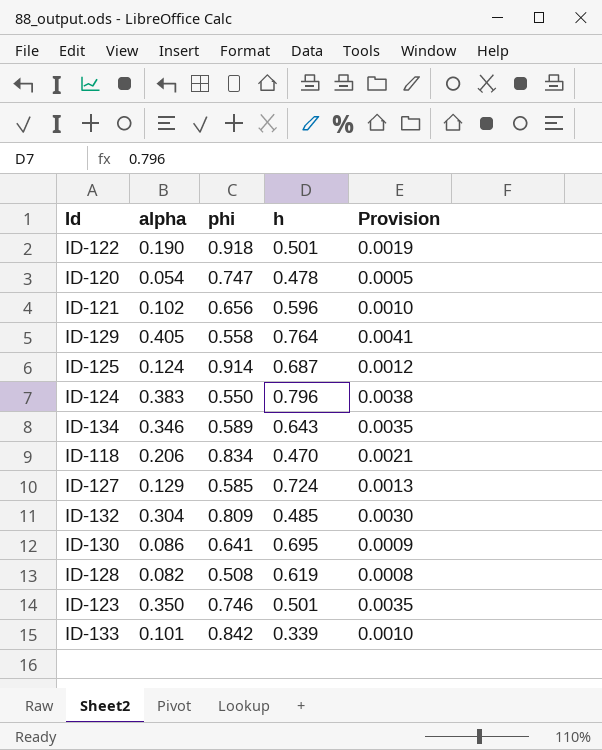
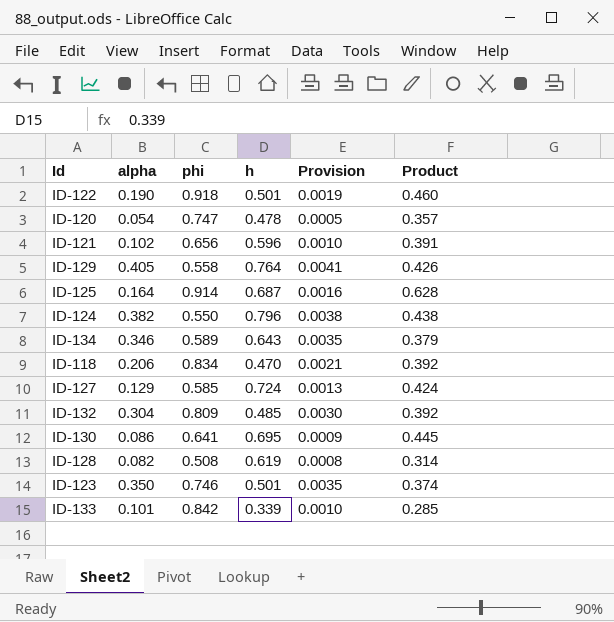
column Product | formula: none -> [phi] * [h]
ID-125 | alpha: 0.124 -> 0.164
ID-125 | Provision: 0.0012 -> 0.0016
ID-124 | alpha: 0.383 -> 0.382

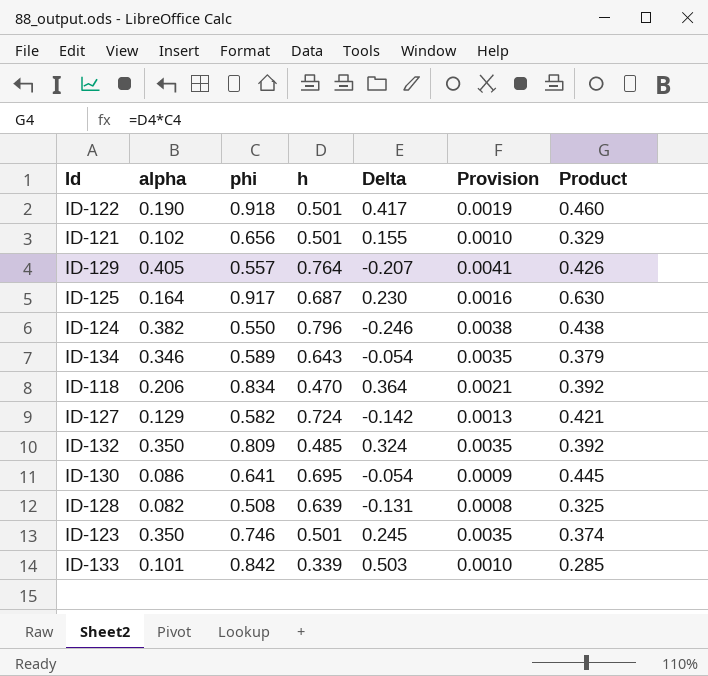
column Delta | formula: none -> [phi] - [h]
row ID-120: 0.054 | 0.747 | 0.478 | 0.0005 | 0.357 -> none
ID-121 | h: 0.596 -> 0.501
ID-121 | Product: 0.391 -> 0.329
ID-129 | phi: 0.558 -> 0.557
ID-125 | phi: 0.914 -> 0.917
ID-125 | Product: 0.628 -> 0.630
ID-127 | phi: 0.585 -> 0.582
ID-127 | Product: 0.424 -> 0.421
ID-132 | alpha: 0.304 -> 0.350
ID-132 | Provision: 0.0030 -> 0.0035
ID-128 | h: 0.619 -> 0.639
ID-128 | Product: 0.314 -> 0.325

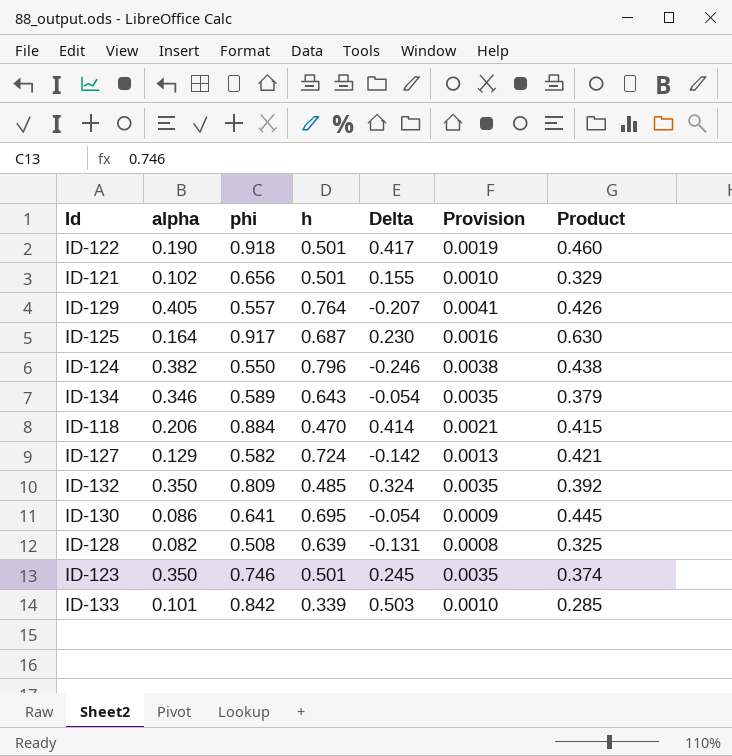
ID-118 | phi: 0.834 -> 0.884
ID-118 | Delta: 0.364 -> 0.414
ID-118 | Product: 0.392 -> 0.415

